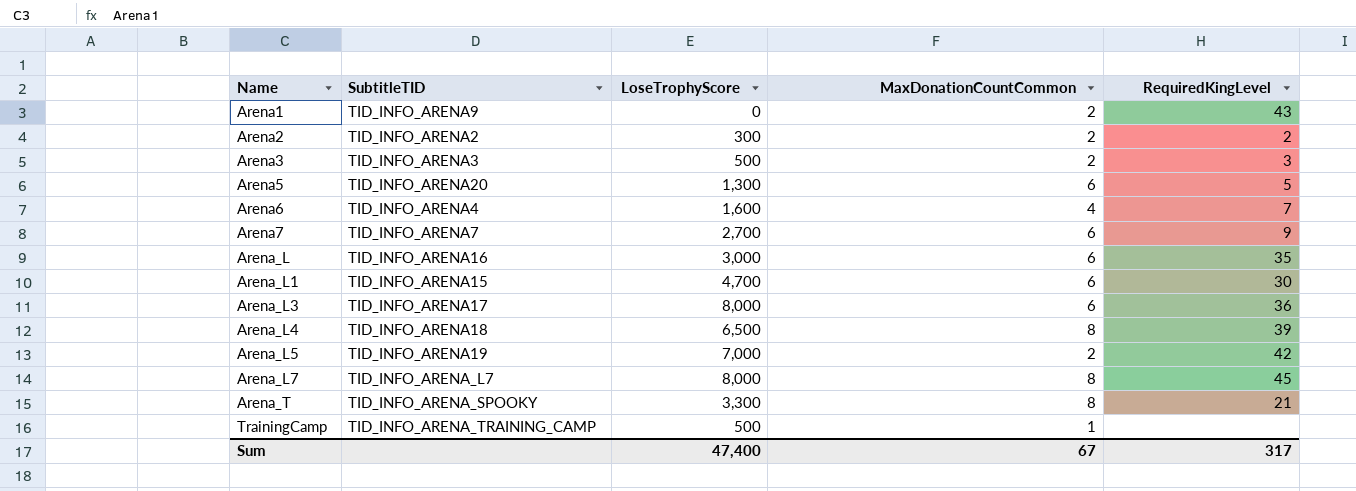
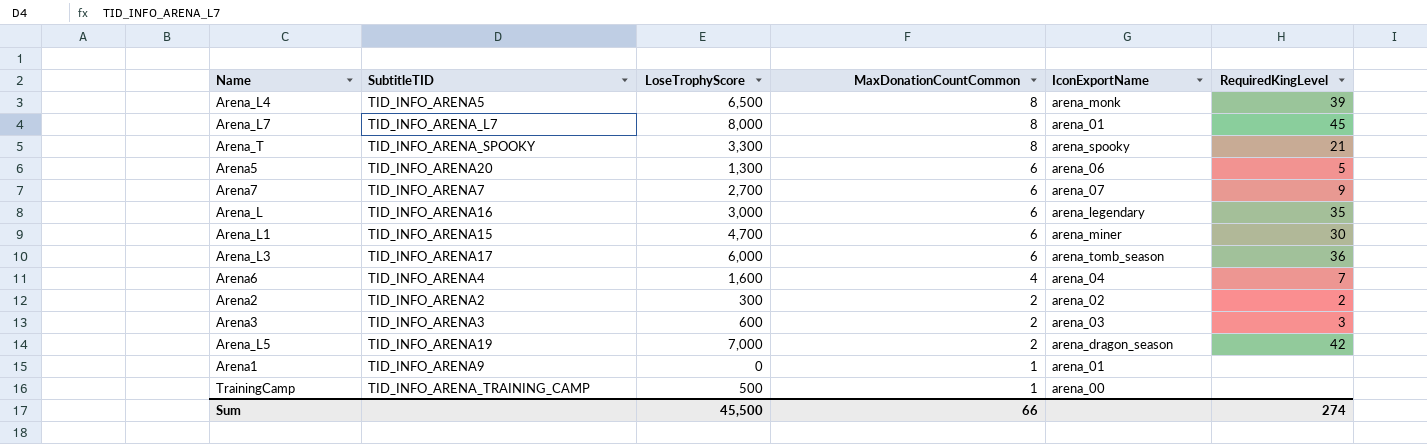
row order: Name ascending -> MaxDonationCountCommon descending
column IconExportName | position: none -> 5
Arena_L4 | SubtitleTID: TID_INFO_ARENA18 -> TID_INFO_ARENA5
Arena_L3 | LoseTrophyScore: 8,000 -> 6,000
Arena3 | LoseTrophyScore: 500 -> 600
Arena1 | MaxDonationCountCommon: 2 -> 1
Arena1 | RequiredKingLevel: 43 -> none
Sum | LoseTrophyScore: 47,400 -> 45,500
Sum | MaxDonationCountCommon: 67 -> 66
Sum | RequiredKingLevel: 317 -> 274

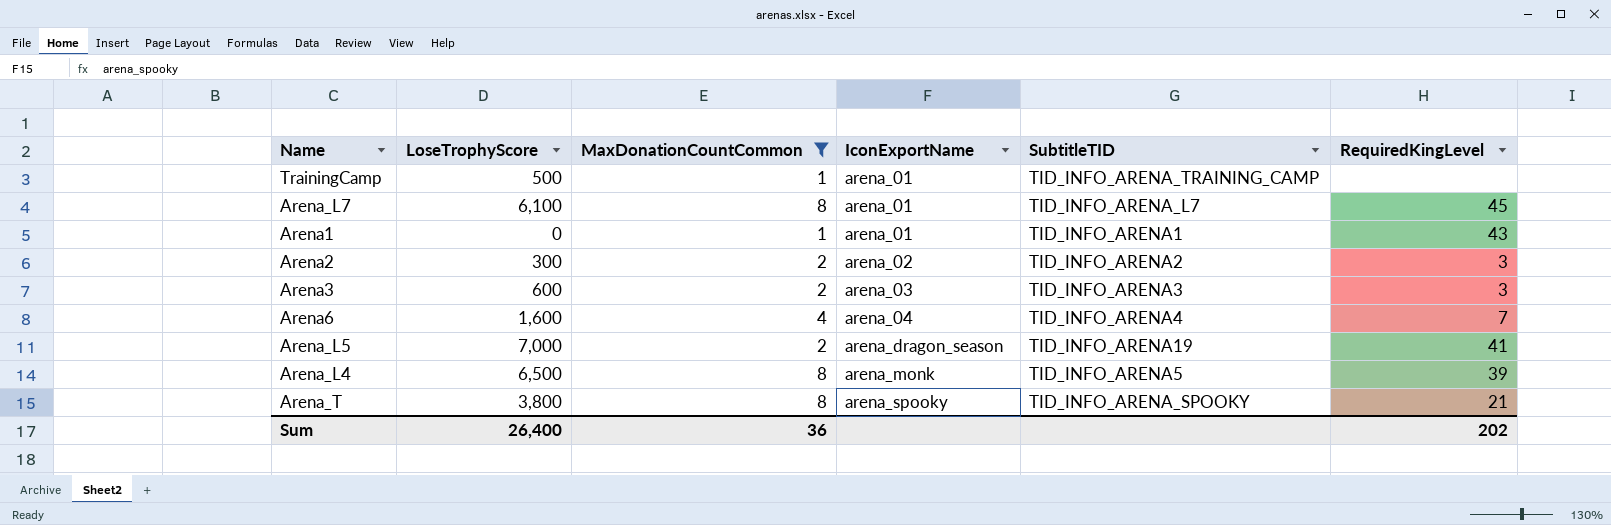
filter: none -> MaxDonationCountCommon != 6
row order: MaxDonationCountCommon descending -> IconExportName ascending
column SubtitleTID | position: 2 -> 5
TrainingCamp | IconExportName: arena_00 -> arena_01
Arena_L7 | LoseTrophyScore: 8,000 -> 6,100
Arena1 | SubtitleTID: TID_INFO_ARENA9 -> TID_INFO_ARENA1
Arena1 | RequiredKingLevel: none -> 43
Arena2 | RequiredKingLevel: 2 -> 3
Arena_L5 | RequiredKingLevel: 42 -> 41
Arena_T | LoseTrophyScore: 3,300 -> 3,800
Sum | LoseTrophyScore: 45,500 -> 26,400
Sum | MaxDonationCountCommon: 66 -> 36
Sum | RequiredKingLevel: 274 -> 202

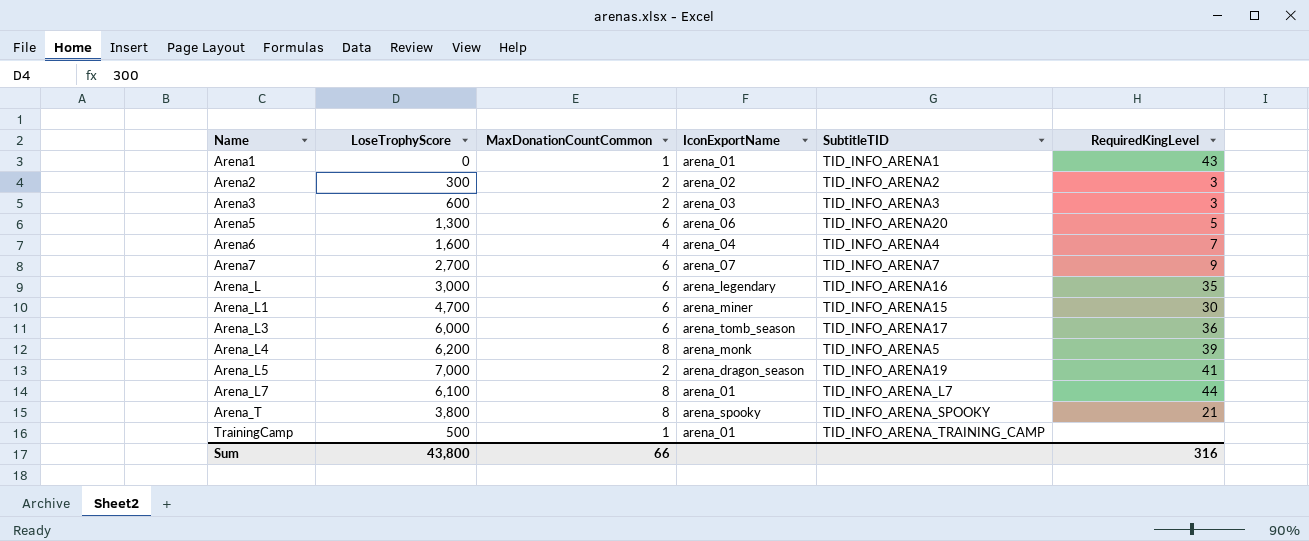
filter: MaxDonationCountCommon != 6 -> none
row order: IconExportName ascending -> Name ascending
Arena_L4 | LoseTrophyScore: 6,500 -> 6,200
Arena_L7 | RequiredKingLevel: 45 -> 44
Sum | LoseTrophyScore: 26,400 -> 43,800
Sum | MaxDonationCountCommon: 36 -> 66
Sum | RequiredKingLevel: 202 -> 316

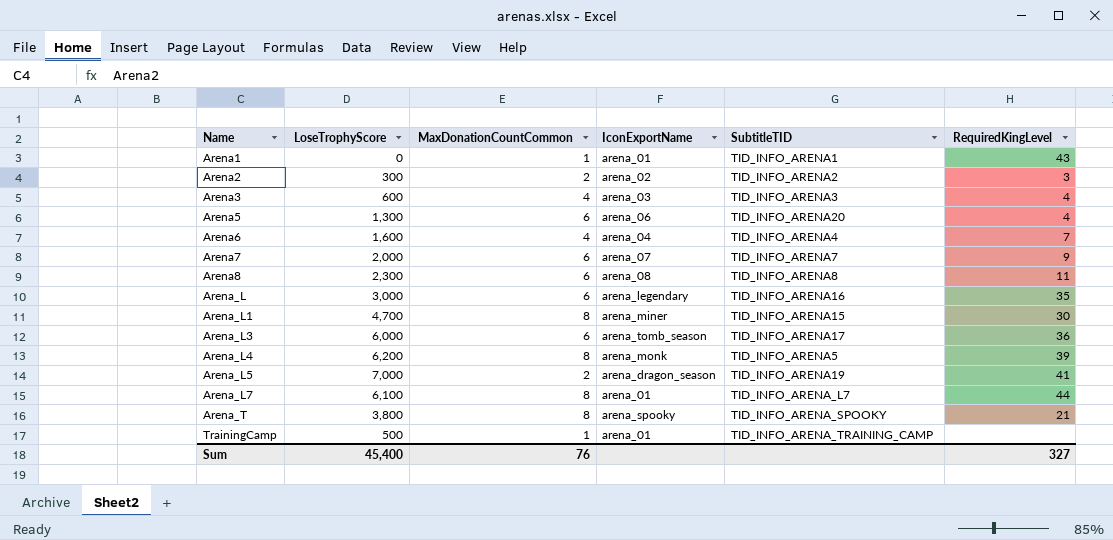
Arena3 | MaxDonationCountCommon: 2 -> 4
Arena3 | RequiredKingLevel: 3 -> 4
Arena5 | RequiredKingLevel: 5 -> 4
Arena7 | LoseTrophyScore: 2,700 -> 2,000
row Arena8: none -> 2,300 | 6 | arena_08 | TID_INFO_ARENA8 | 11
Arena_L1 | MaxDonationCountCommon: 6 -> 8
Sum | LoseTrophyScore: 43,800 -> 45,400
Sum | MaxDonationCountCommon: 66 -> 76
Sum | RequiredKingLevel: 316 -> 327

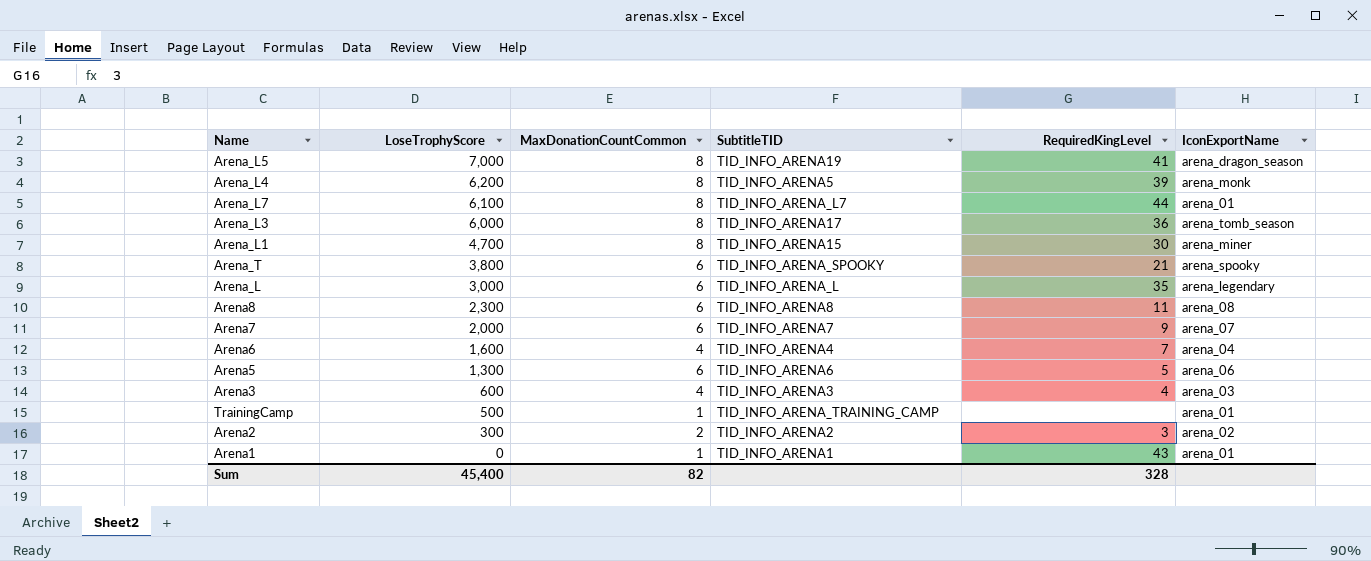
row order: Name ascending -> LoseTrophyScore descending
column IconExportName | position: 4 -> 6
Arena_L5 | MaxDonationCountCommon: 2 -> 8
Arena_L3 | MaxDonationCountCommon: 6 -> 8
Arena_T | MaxDonationCountCommon: 8 -> 6
Arena_L | SubtitleTID: TID_INFO_ARENA16 -> TID_INFO_ARENA_L
Arena5 | SubtitleTID: TID_INFO_ARENA20 -> TID_INFO_ARENA6
Arena5 | RequiredKingLevel: 4 -> 5
Sum | MaxDonationCountCommon: 76 -> 82
Sum | RequiredKingLevel: 327 -> 328

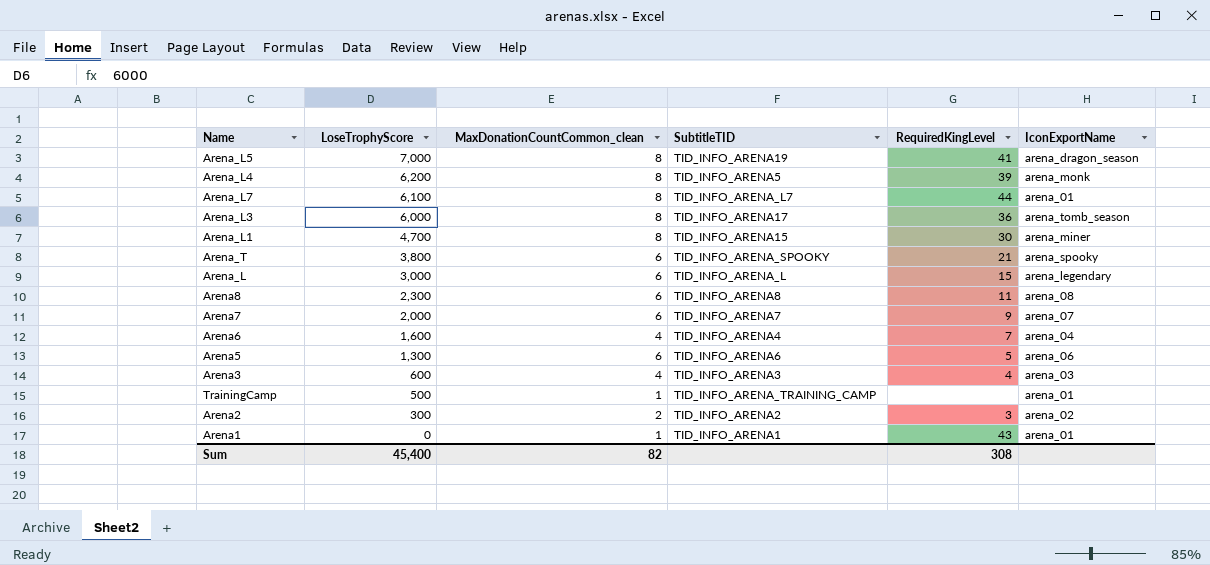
column name: MaxDonationCountCommon -> MaxDonationCountCommon_clean
Arena_L | RequiredKingLevel: 35 -> 15
Sum | RequiredKingLevel: 328 -> 308

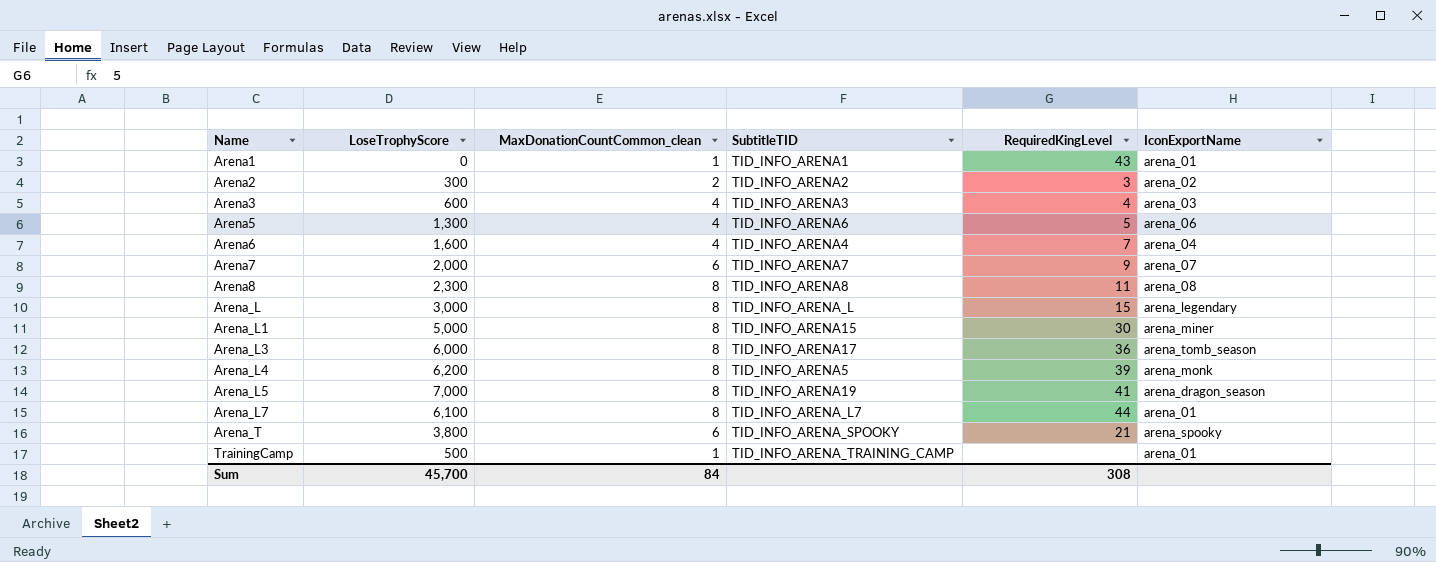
row order: LoseTrophyScore descending -> Name ascending
Arena5 | MaxDonationCountCommon_clean: 6 -> 4
Arena8 | MaxDonationCountCommon_clean: 6 -> 8
Arena_L | MaxDonationCountCommon_clean: 6 -> 8
Arena_L1 | LoseTrophyScore: 4,700 -> 5,000
Sum | LoseTrophyScore: 45,400 -> 45,700
Sum | MaxDonationCountCommon_clean: 82 -> 84

